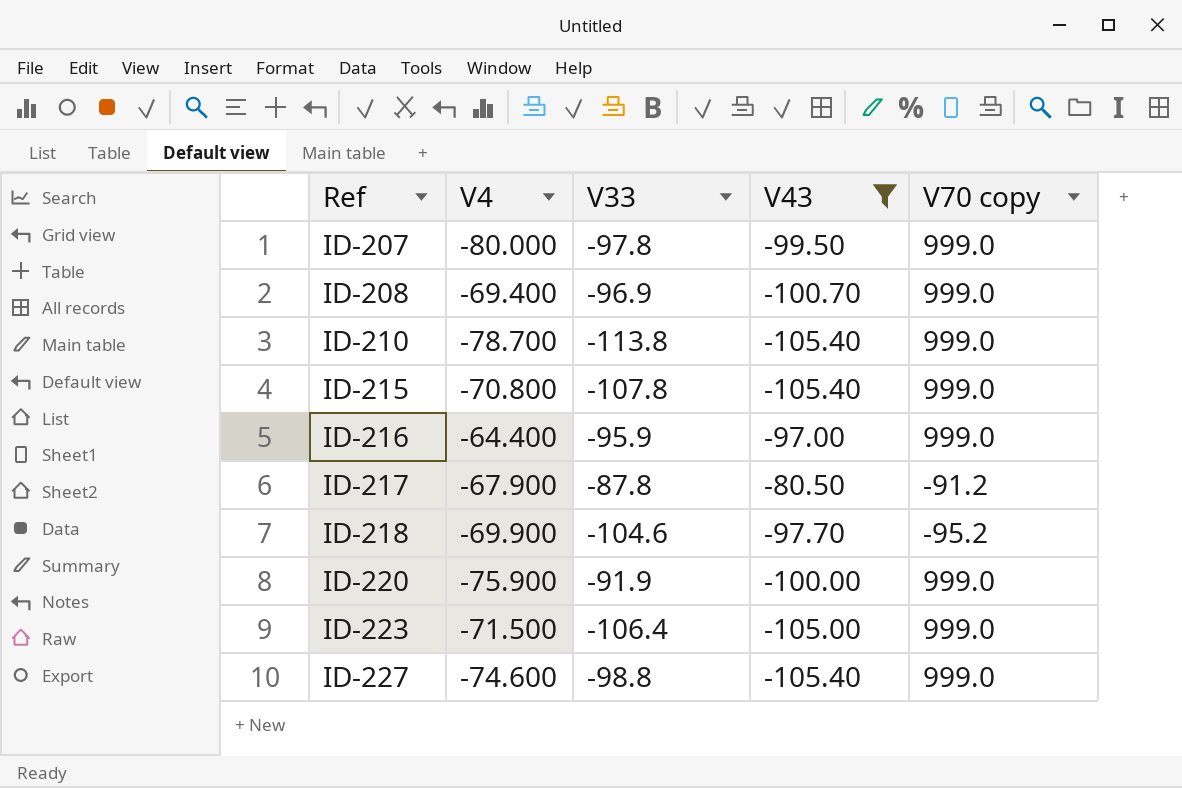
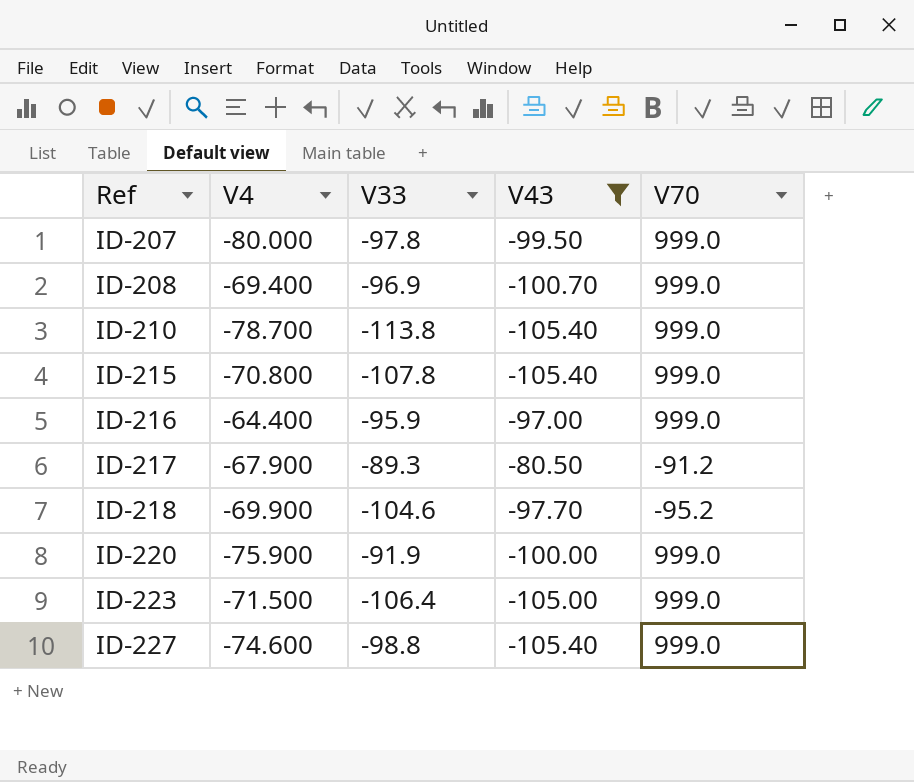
column name: V70 copy -> V70
ID-217 | V33: -87.8 -> -89.3

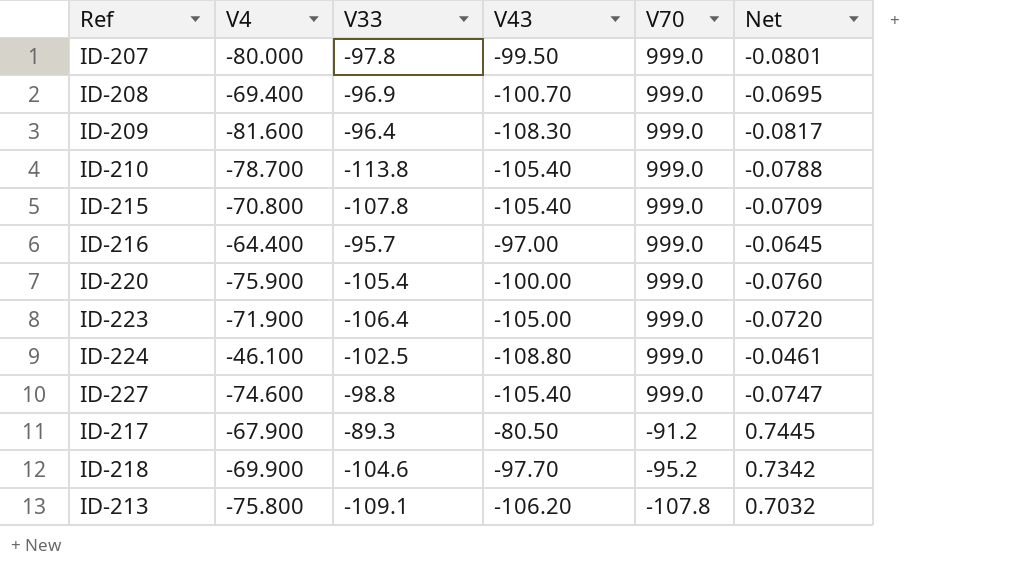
filter: V43 >= -105.40 -> none
row order: Ref ascending -> V70 descending
column Net | formula: none -> [V4] / [V70]
ID-216 | V33: -95.9 -> -95.7
ID-220 | V33: -91.9 -> -105.4
ID-223 | V4: -71.500 -> -71.900

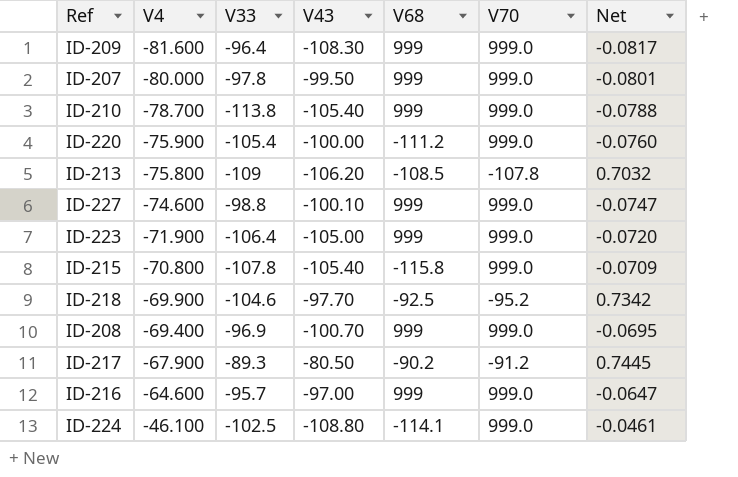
row order: V70 descending -> V4 ascending
column V68 | position: none -> 5
ID-213 | V33: -109.1 -> -109
ID-227 | V43: -105.40 -> -100.10
ID-216 | V4: -64.400 -> -64.600
ID-216 | Net: -0.0645 -> -0.0647

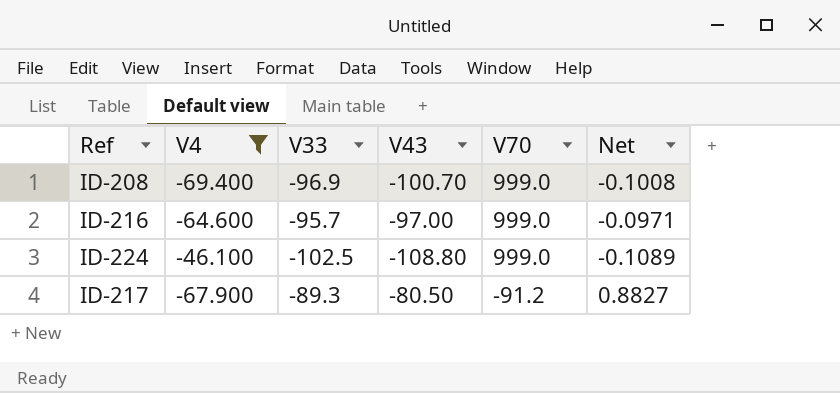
filter: none -> V4 >= -69.400
row order: V4 ascending -> V70 descending
column V68 | position: 5 -> none
column Net | formula: [V4] / [V70] -> [V43] / [V70]

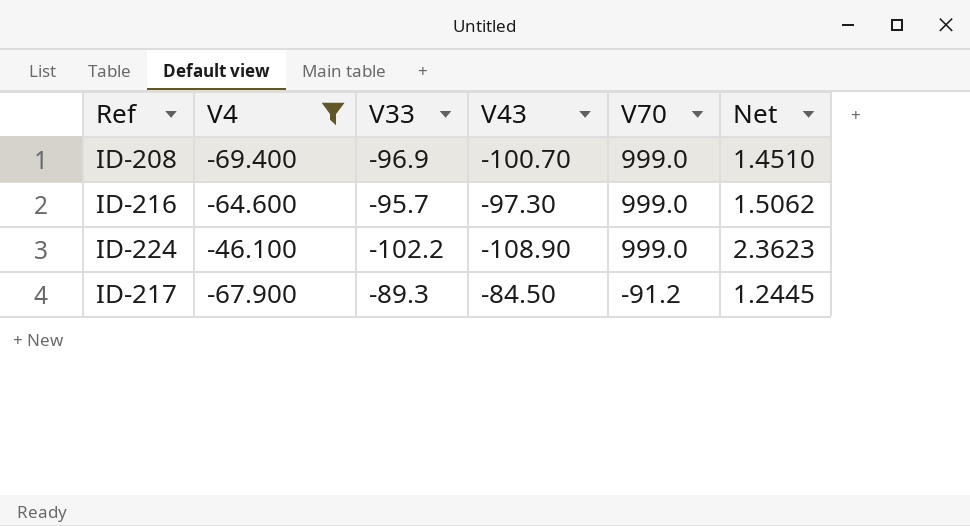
column Net | formula: [V43] / [V70] -> [V43] / [V4]
ID-216 | V43: -97.00 -> -97.30
ID-224 | V33: -102.5 -> -102.2
ID-224 | V43: -108.80 -> -108.90
ID-217 | V43: -80.50 -> -84.50

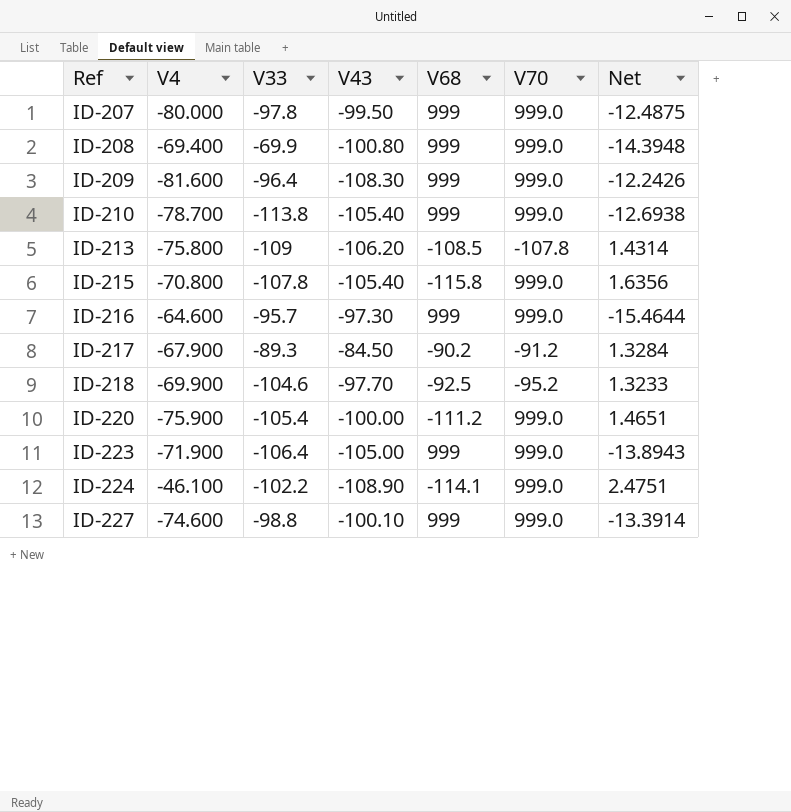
filter: V4 >= -69.400 -> none
row order: V70 descending -> Ref ascending
column V68 | position: none -> 5
column Net | formula: [V43] / [V4] -> [V68] / [V4]
ID-208 | V33: -96.9 -> -69.9
ID-208 | V43: -100.70 -> -100.80

